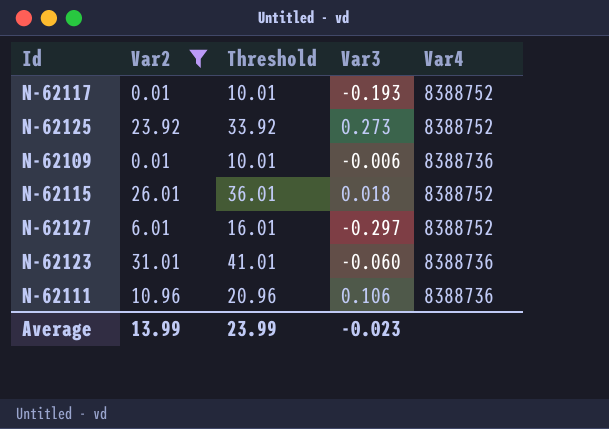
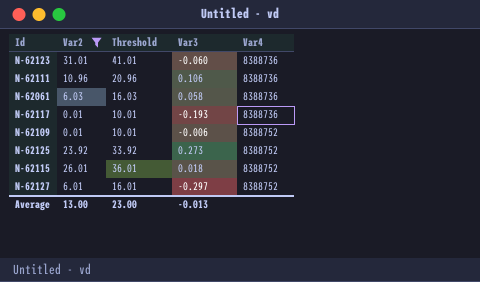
row order: none -> Var4 ascending
row N-62061: none -> 6.03 | 16.03 | 0.058 | 8388736
N-62117 | Var4: 8388752 -> 8388736
N-62109 | Var4: 8388736 -> 8388752
Average | Var2: 13.99 -> 13.00
Average | Threshold: 23.99 -> 23.00
Average | Var3: -0.023 -> -0.013

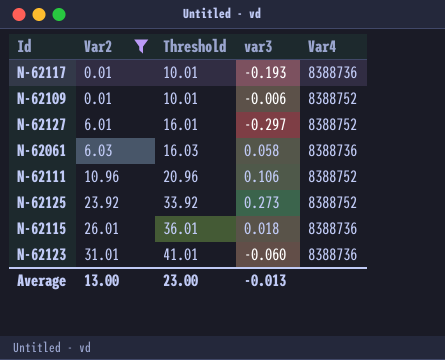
row order: Var4 ascending -> Var2 ascending
column name: Var3 -> var3
N-62111 | Var4: 8388736 -> 8388752
N-62115 | Var4: 8388752 -> 8388736

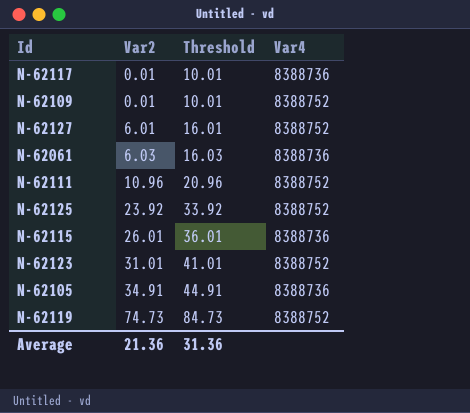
filter: Var2 <= 31.01 -> none
column var3 | position: 4 -> none
N-62123 | Var4: 8388736 -> 8388752
Average | Var2: 13.00 -> 21.36
Average | Threshold: 23.00 -> 31.36

